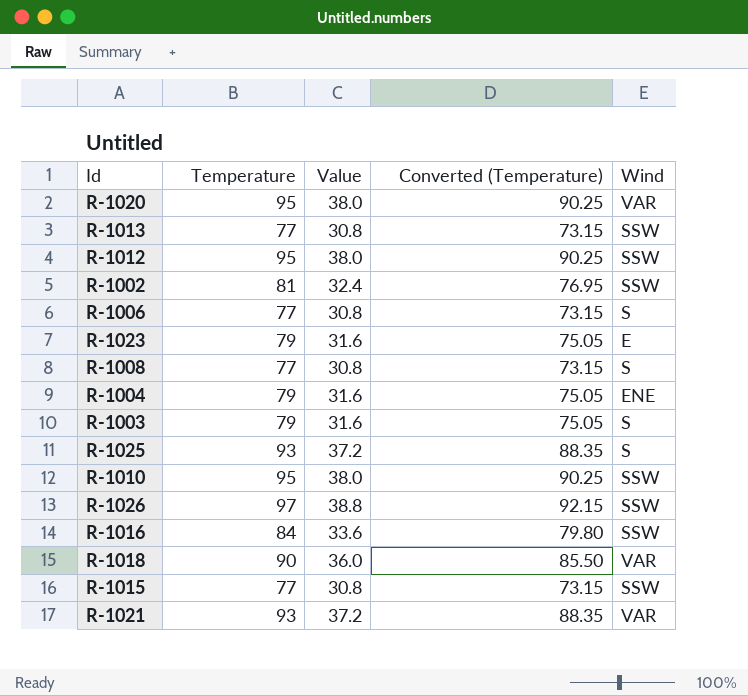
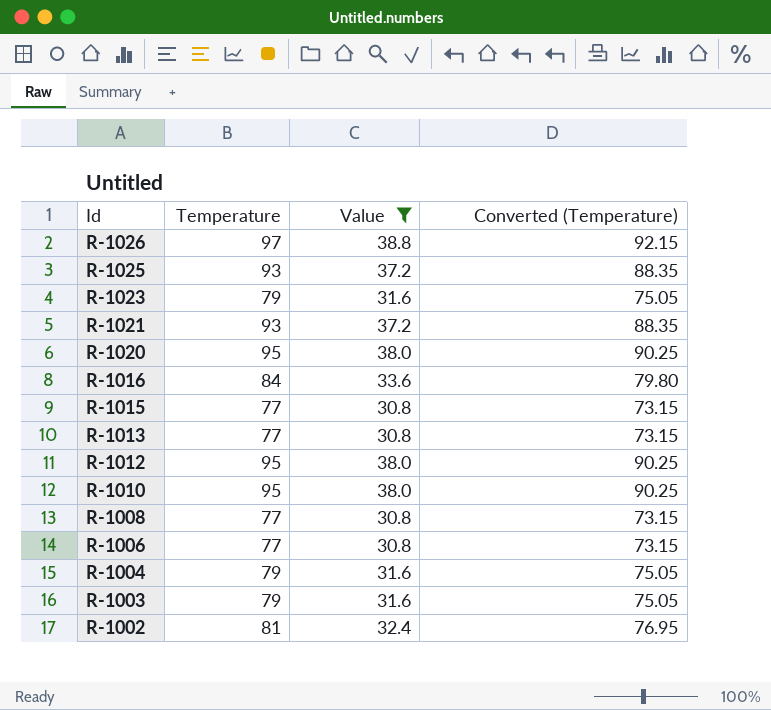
filter: none -> Value != 36.0
row order: none -> Id descending
column Wind | position: 5 -> none

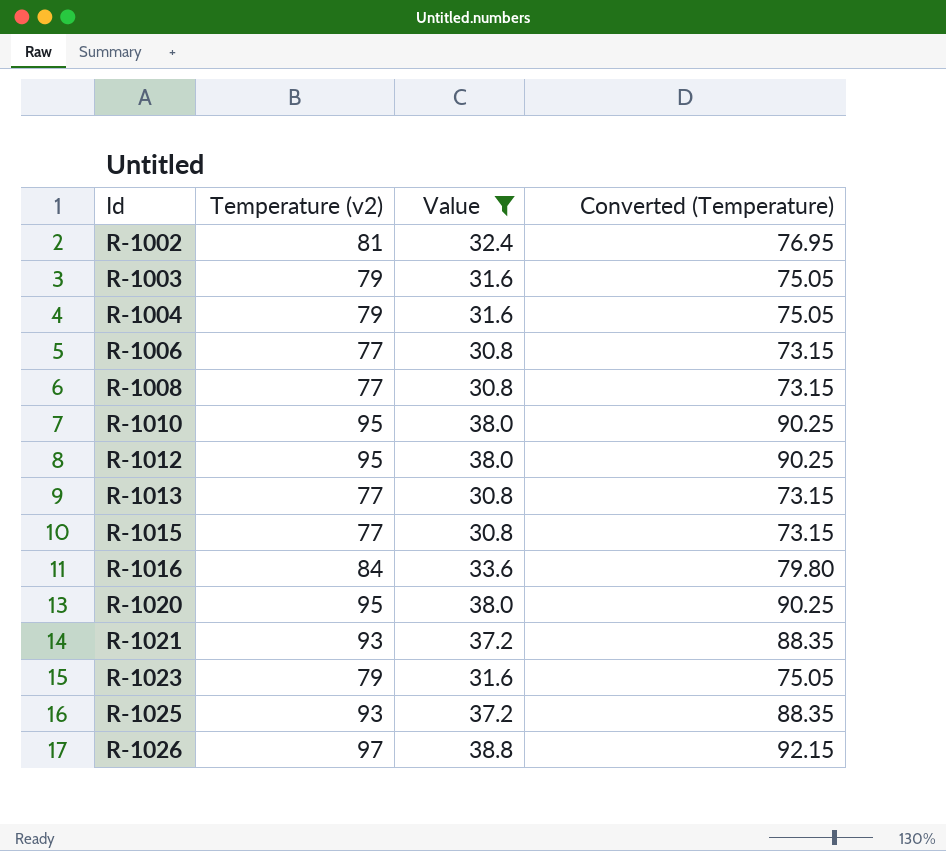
row order: Id descending -> Id ascending
column name: Temperature -> Temperature (v2)

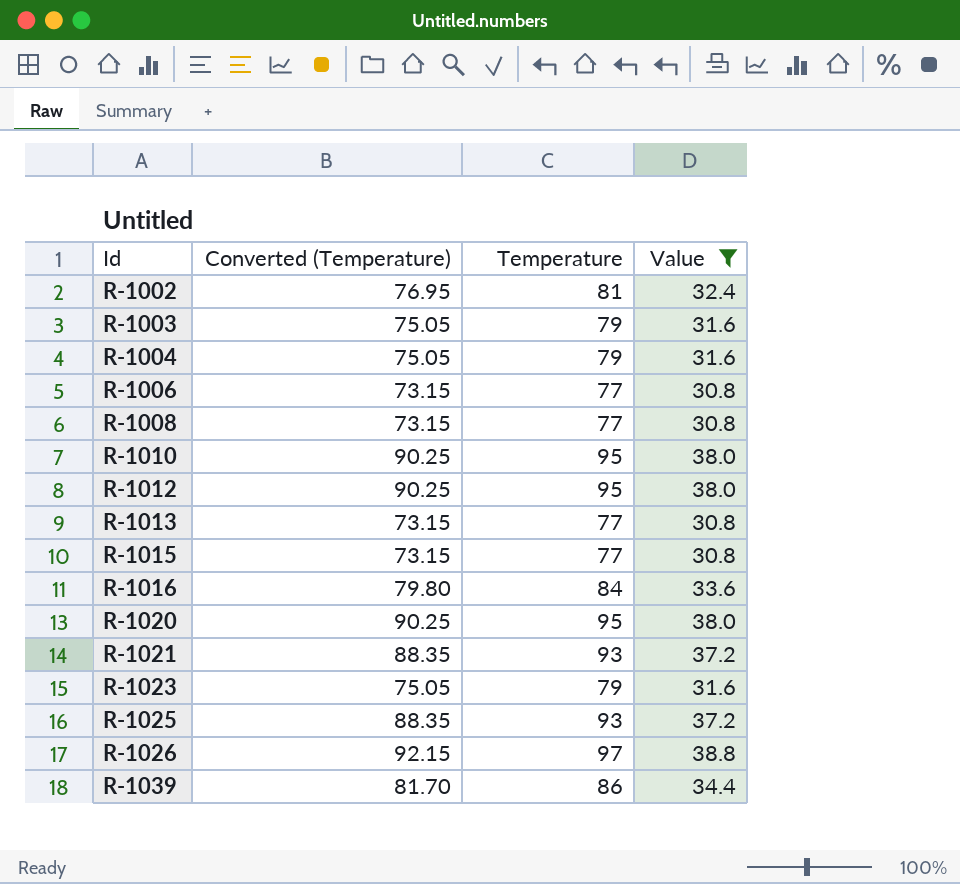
column Converted (Temperature) | position: 4 -> 2
column name: Temperature (v2) -> Temperature
row R-1039: none -> 81.70 | 86 | 34.4

